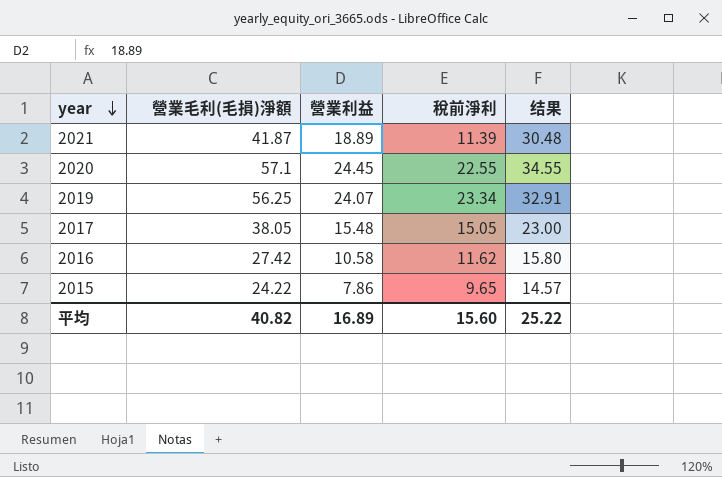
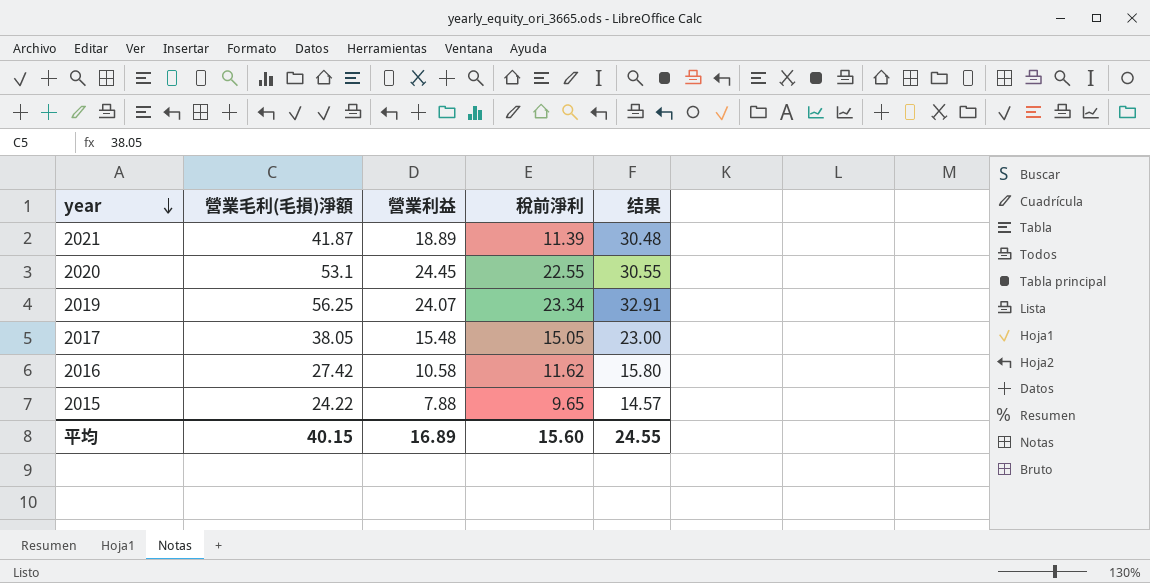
2020 | 營業毛利(毛損)淨額: 57.1 -> 53.1
2020 | 结果: 34.55 -> 30.55
2015 | 營業利益: 7.86 -> 7.88
平均 | 營業毛利(毛損)淨額: 40.82 -> 40.15
平均 | 结果: 25.22 -> 24.55

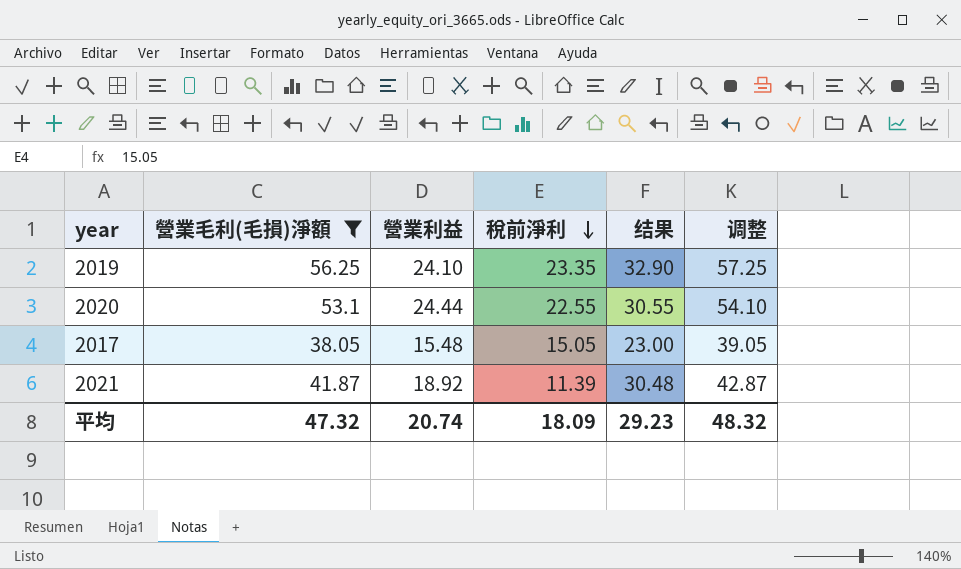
filter: none -> 營業毛利(毛損)淨額 >= 38.05
row order: year descending -> 稅前淨利 descending
column 调整 | formula: none -> [營業毛利(毛損)淨額] + 1
2019 | 營業利益: 24.07 -> 24.10
2019 | 稅前淨利: 23.34 -> 23.35
2019 | 结果: 32.91 -> 32.90
2020 | 營業利益: 24.45 -> 24.44
2021 | 營業利益: 18.89 -> 18.92
平均 | 營業毛利(毛損)淨額: 40.15 -> 47.32
平均 | 營業利益: 16.89 -> 20.74
平均 | 稅前淨利: 15.60 -> 18.09
平均 | 结果: 24.55 -> 29.23

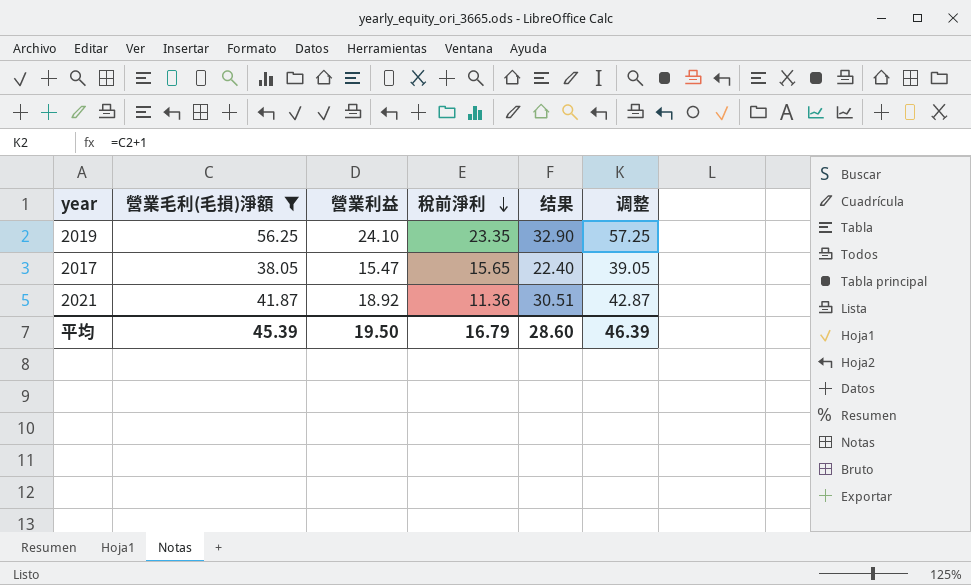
row 2020: 53.1 | 24.44 | 22.55 | 30.55 | 54.10 -> none
2017 | 營業利益: 15.48 -> 15.47
2017 | 稅前淨利: 15.05 -> 15.65
2017 | 结果: 23.00 -> 22.40
2021 | 稅前淨利: 11.39 -> 11.36
2021 | 结果: 30.48 -> 30.51
平均 | 營業毛利(毛損)淨額: 47.32 -> 45.39
平均 | 營業利益: 20.74 -> 19.50
平均 | 稅前淨利: 18.09 -> 16.79
平均 | 结果: 29.23 -> 28.60
平均 | 调整: 48.32 -> 46.39

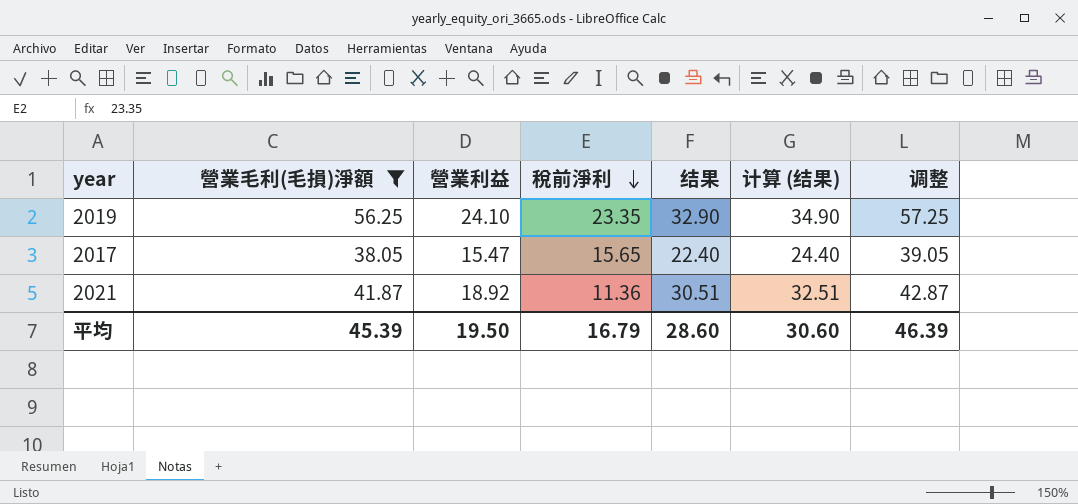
column 计算 (结果) | formula: none -> [结果] + 2

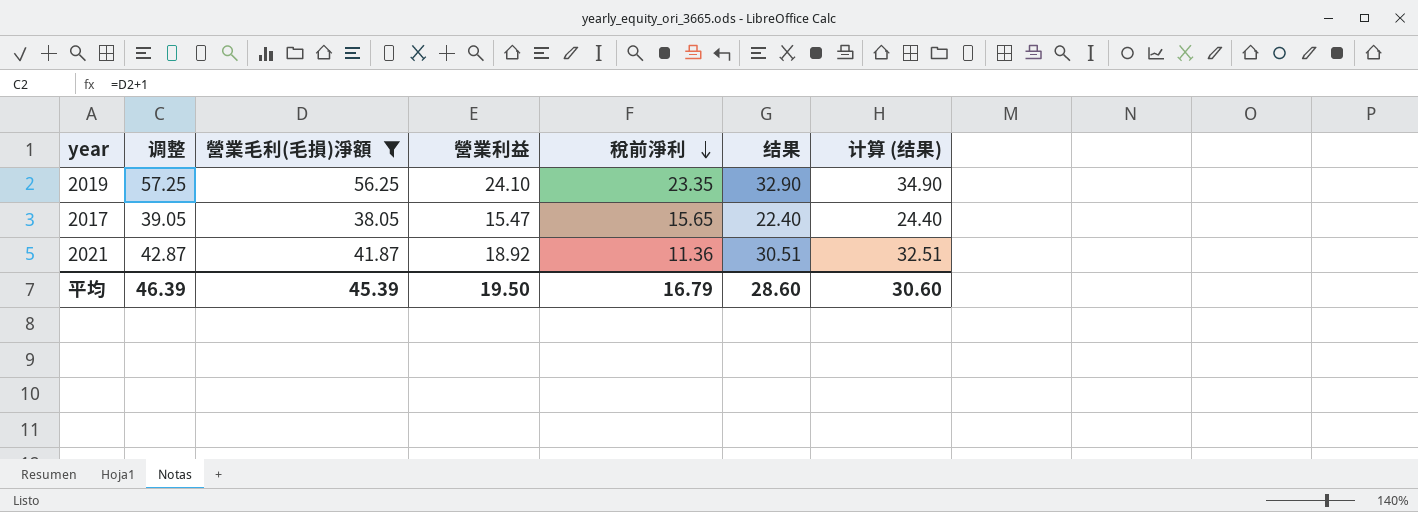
column 调整 | position: 7 -> 2

